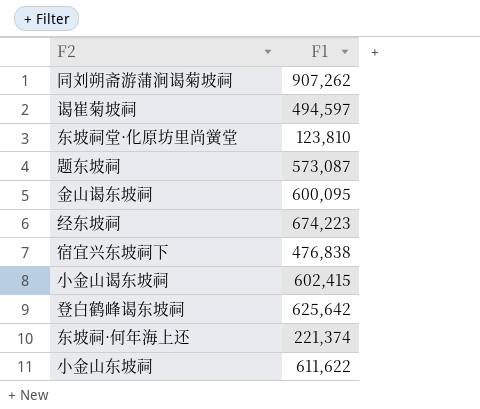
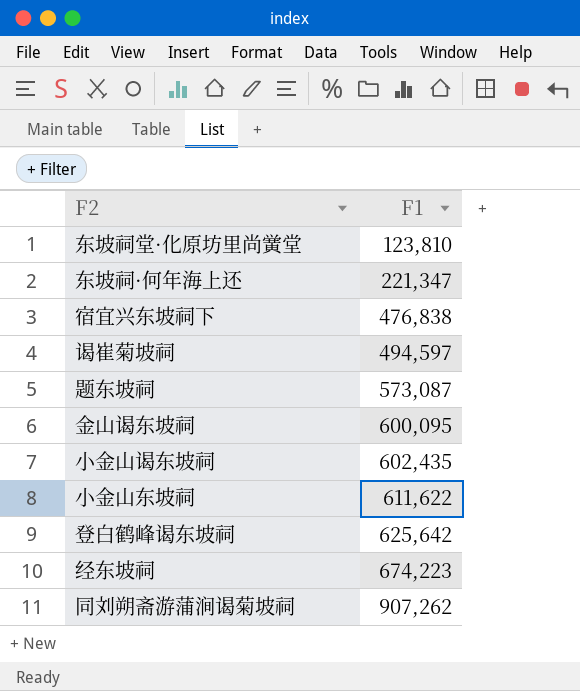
row order: none -> F1 ascending
东坡祠·何年海上还 | F1: 221,374 -> 221,347
小金山谒东坡祠 | F1: 602,415 -> 602,435

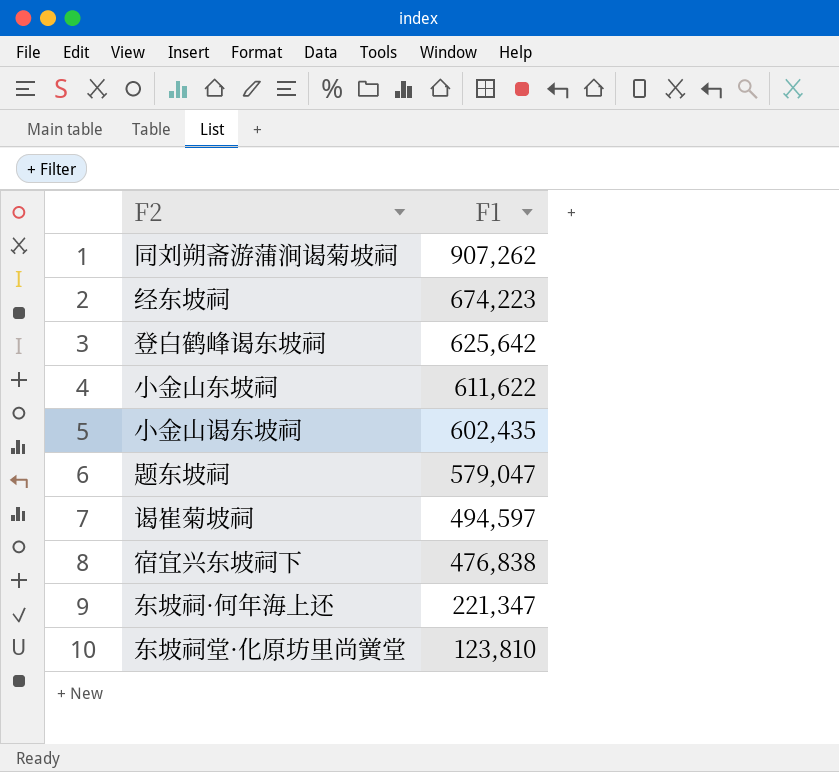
row order: F1 ascending -> F1 descending
row 金山谒东坡祠: 600,095 -> none
题东坡祠 | F1: 573,087 -> 579,047

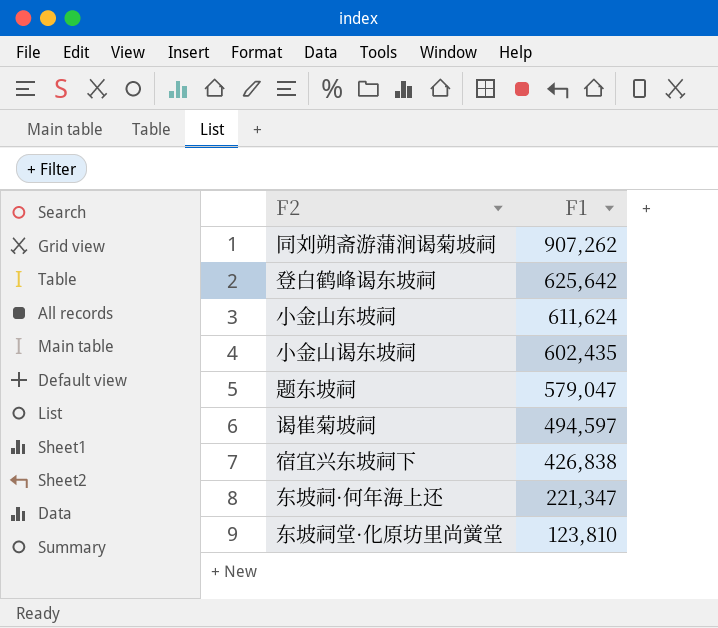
row 经东坡祠: 674,223 -> none
小金山东坡祠 | F1: 611,622 -> 611,624
宿宜兴东坡祠下 | F1: 476,838 -> 426,838

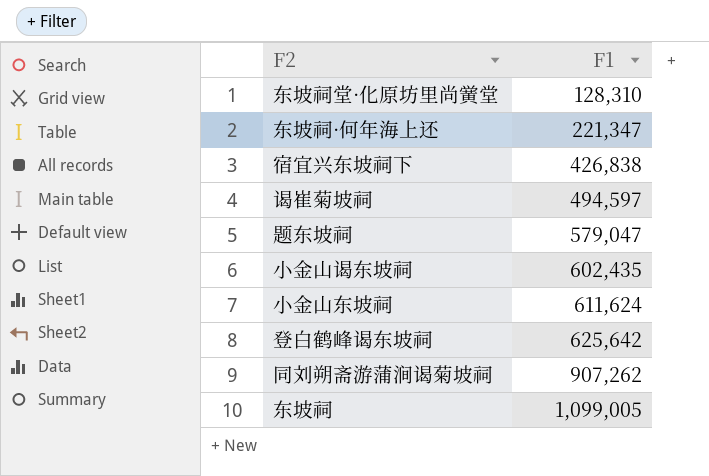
row order: F1 descending -> F1 ascending
东坡祠堂·化原坊里尚黉堂 | F1: 123,810 -> 128,310
row 东坡祠: none -> 1,099,005

